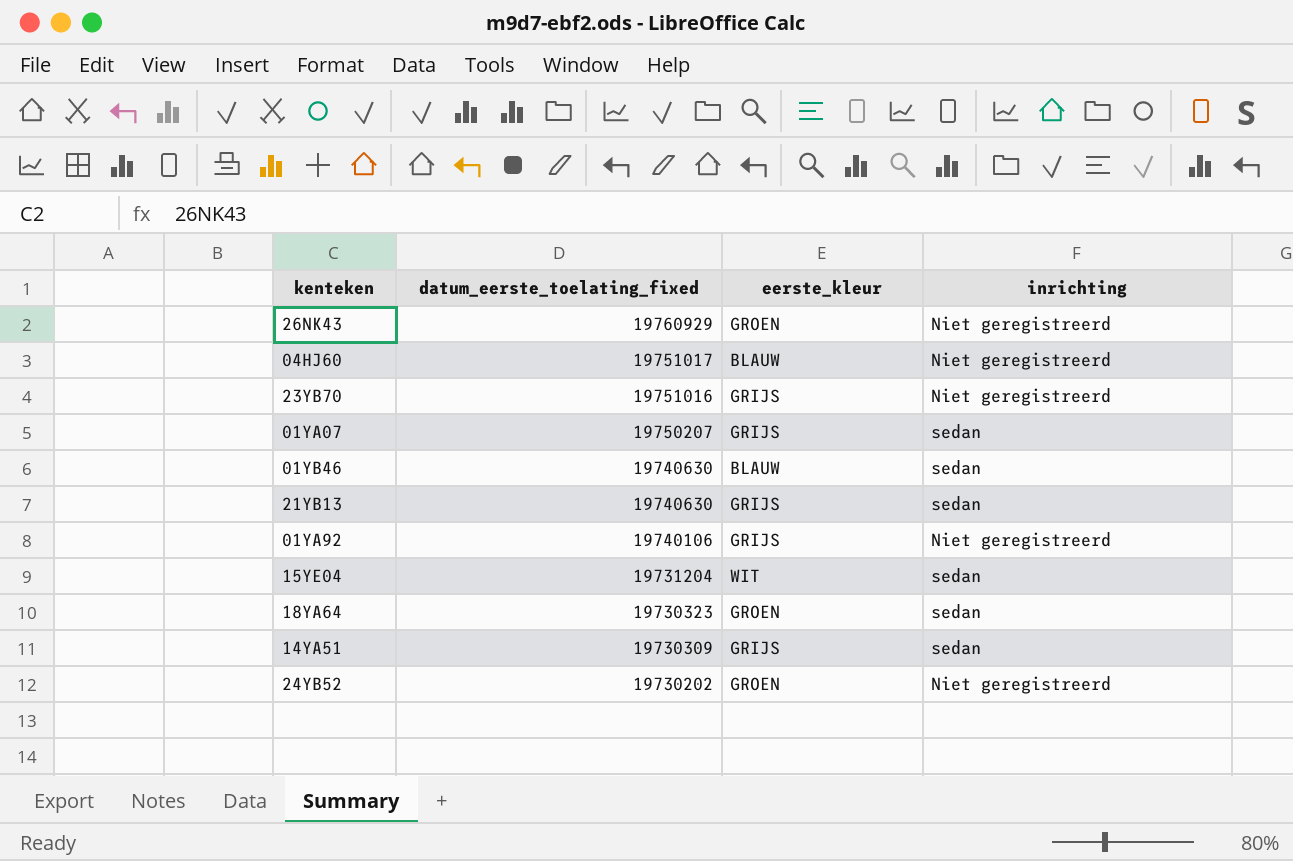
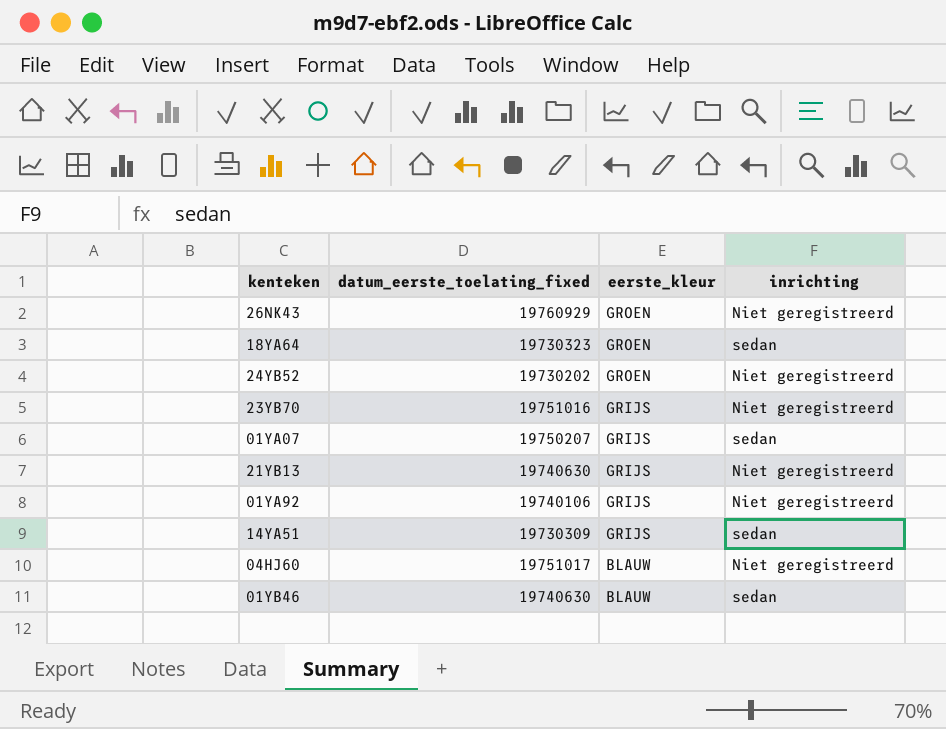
row order: datum_eerste_toelating_fixed descending -> eerste_kleur descending
row 15YE04: 19731204 | WIT | sedan -> none
21YB13 | inrichting: sedan -> Niet geregistreerd

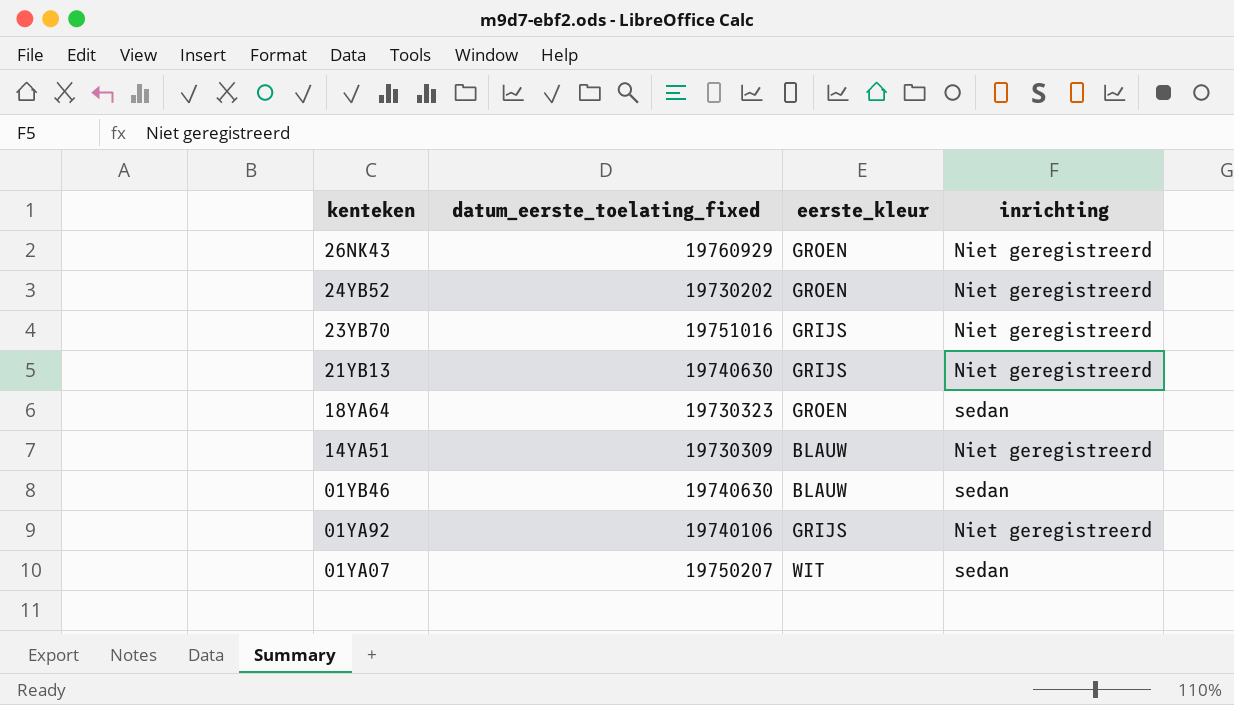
row order: eerste_kleur descending -> kenteken descending
row 04HJ60: 19751017 | BLAUW | Niet geregistreerd -> none
14YA51 | eerste_kleur: GRIJS -> BLAUW
14YA51 | inrichting: sedan -> Niet geregistreerd
01YA07 | eerste_kleur: GRIJS -> WIT

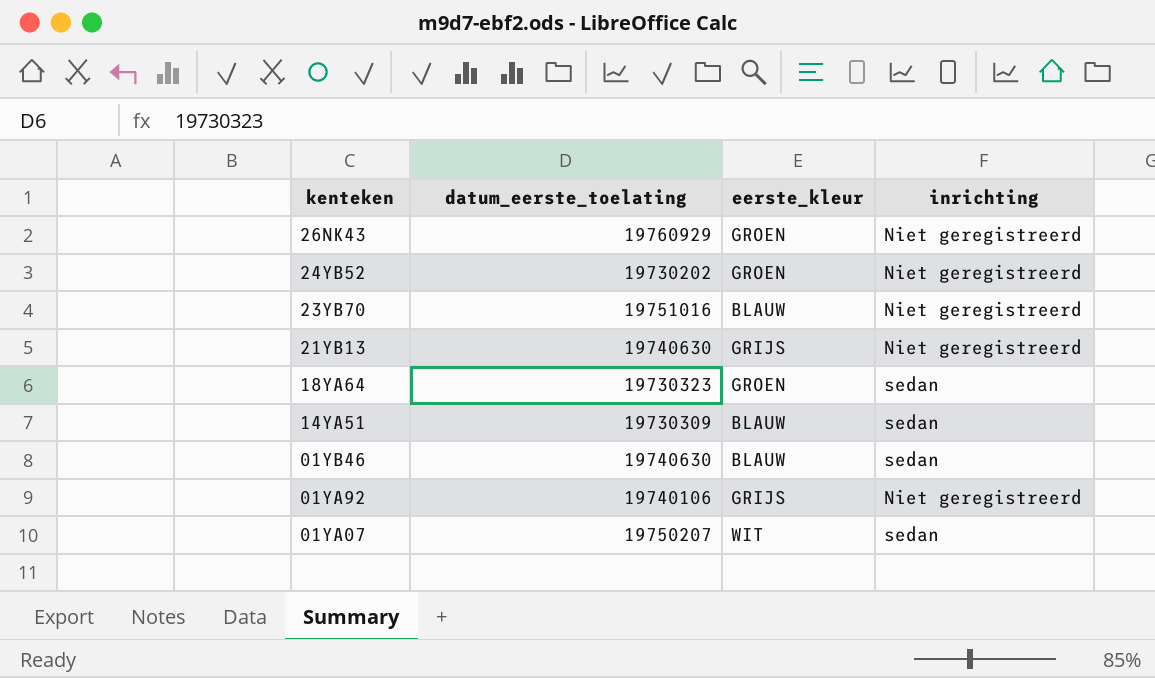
column name: datum_eerste_toelating_fixed -> datum_eerste_toelating
23YB70 | eerste_kleur: GRIJS -> BLAUW
14YA51 | inrichting: Niet geregistreerd -> sedan

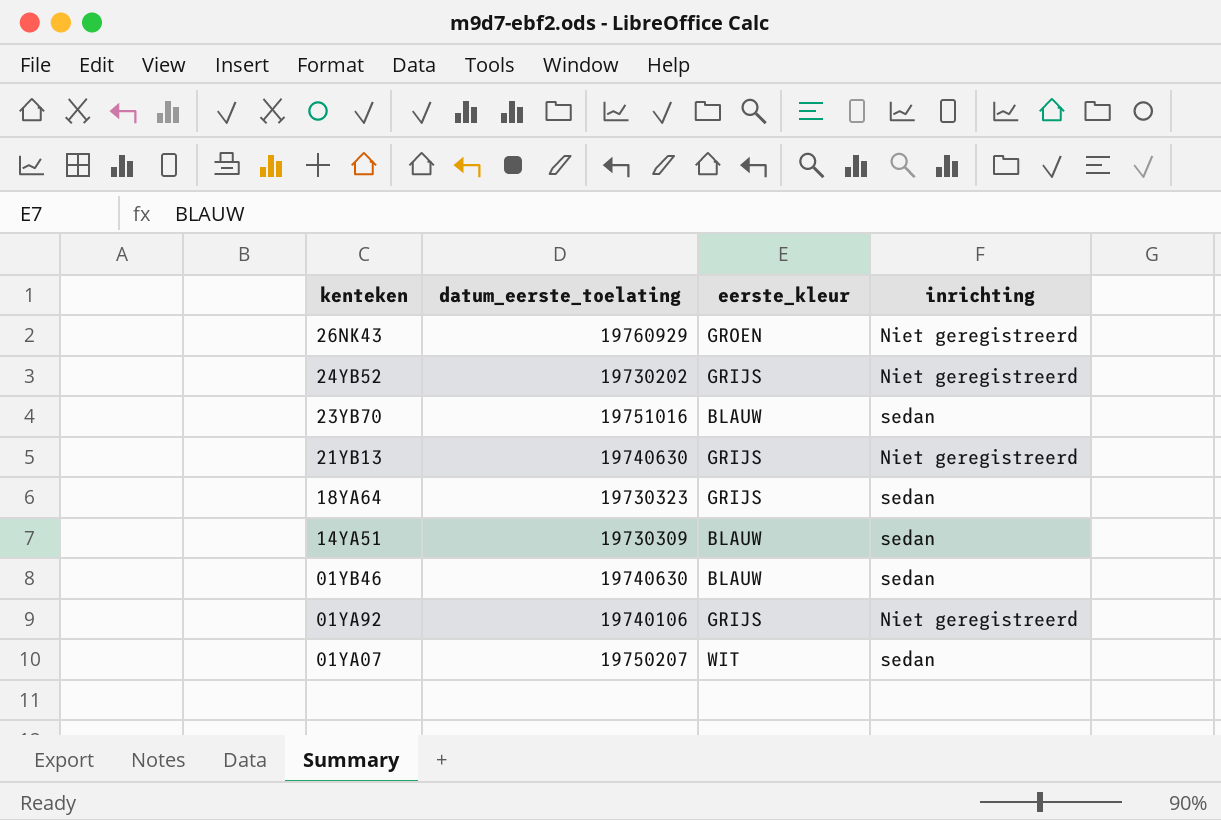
24YB52 | eerste_kleur: GROEN -> GRIJS
23YB70 | inrichting: Niet geregistreerd -> sedan
18YA64 | eerste_kleur: GROEN -> GRIJS

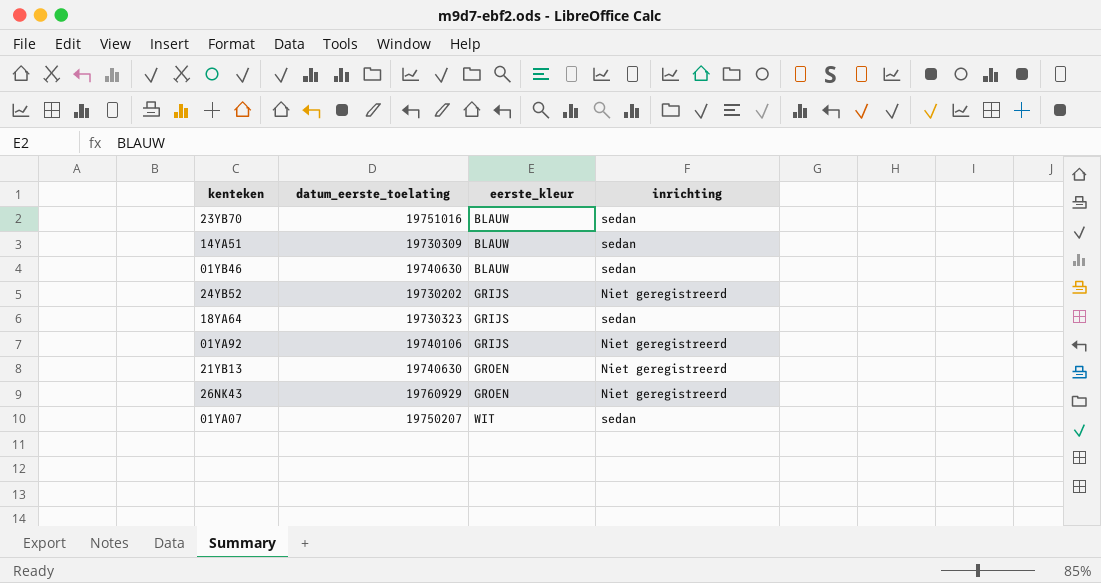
row order: kenteken descending -> eerste_kleur ascending
21YB13 | eerste_kleur: GRIJS -> GROEN

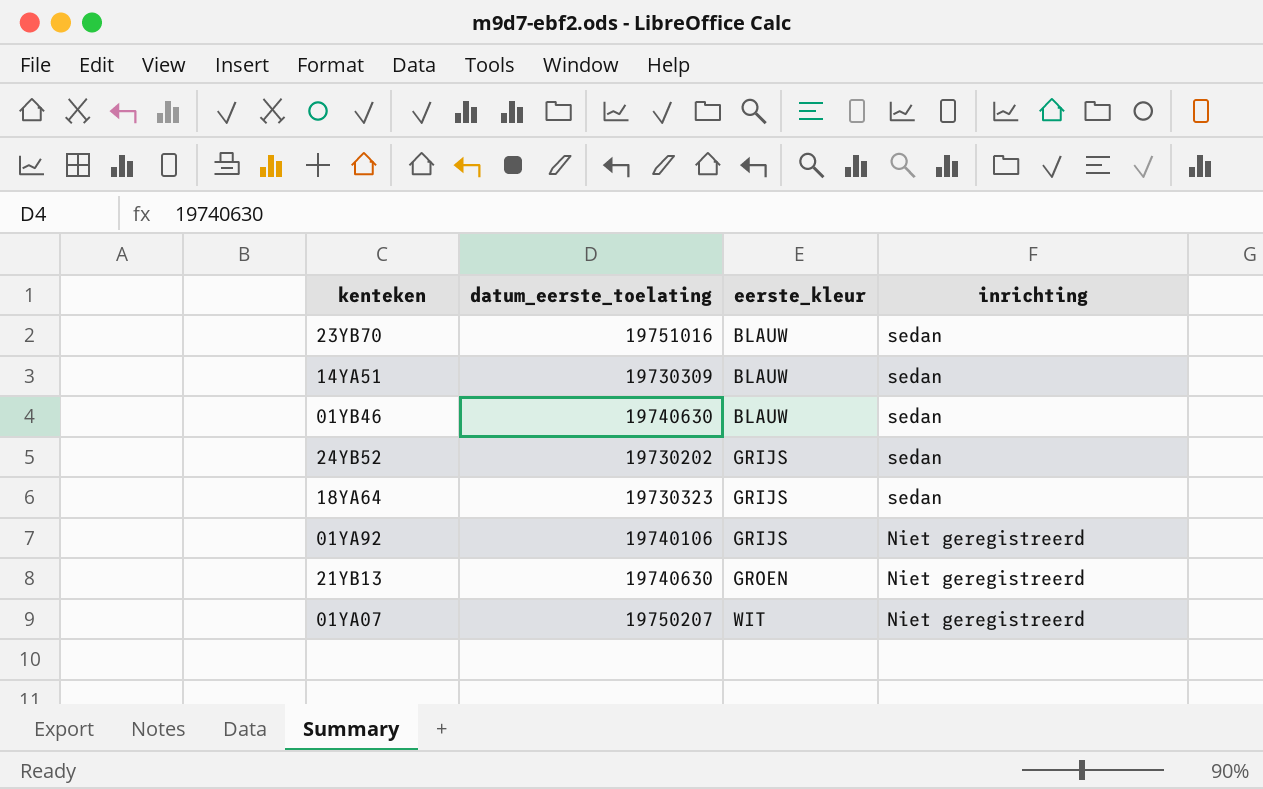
row 26NK43: 19760929 | GROEN | Niet geregistreerd -> none
24YB52 | inrichting: Niet geregistreerd -> sedan
01YA07 | inrichting: sedan -> Niet geregistreerd

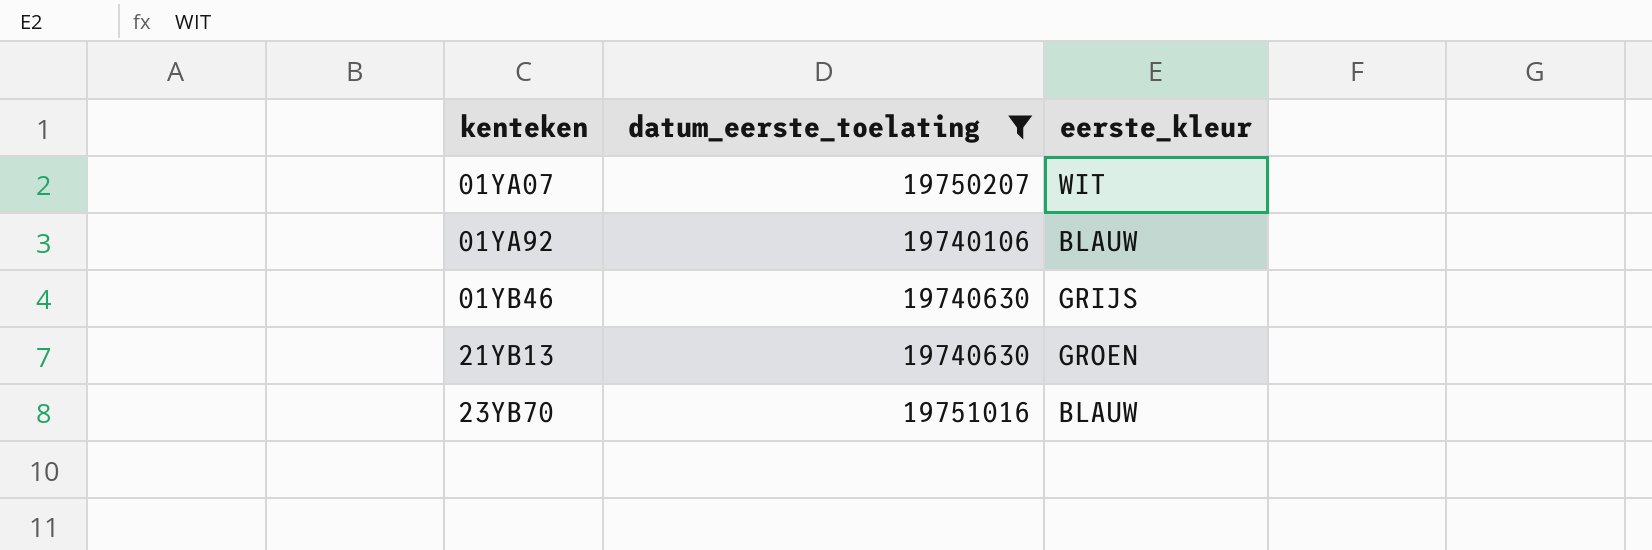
filter: none -> datum_eerste_toelating >= 19740106
row order: eerste_kleur ascending -> kenteken ascending
column inrichting | position: 4 -> none
01YA92 | eerste_kleur: GRIJS -> BLAUW
01YB46 | eerste_kleur: BLAUW -> GRIJS

